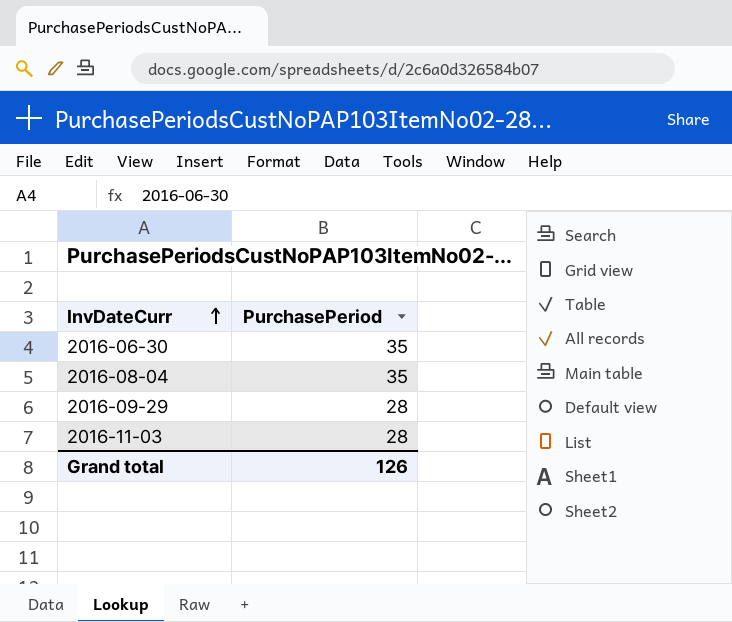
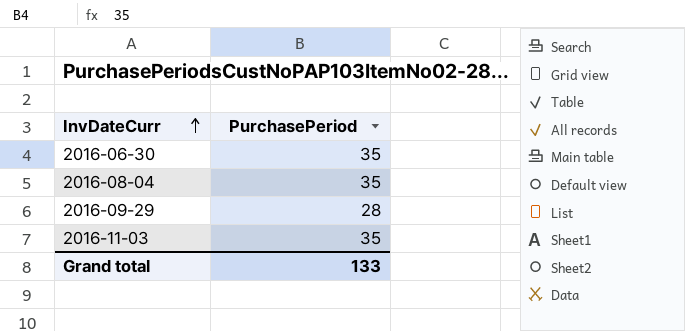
2016-11-03 | PurchasePeriod: 28 -> 35
Grand total | PurchasePeriod: 126 -> 133

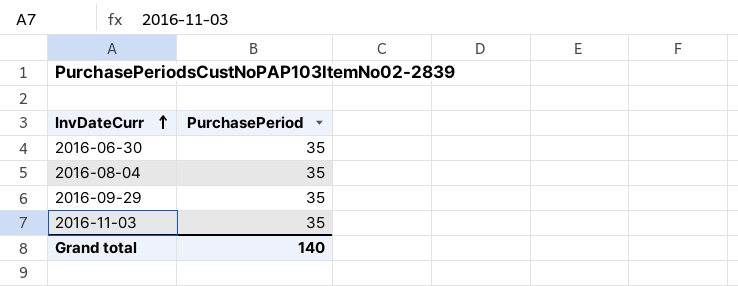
2016-09-29 | PurchasePeriod: 28 -> 35
Grand total | PurchasePeriod: 133 -> 140

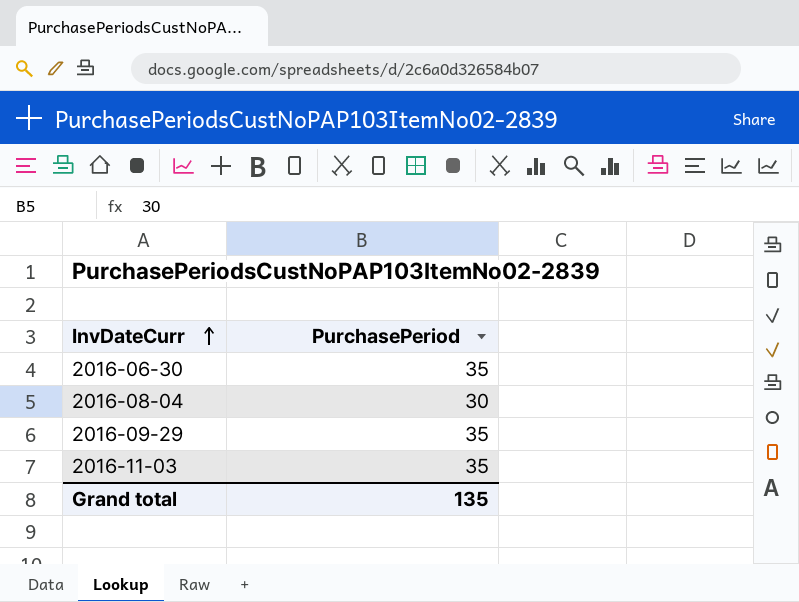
2016-08-04 | PurchasePeriod: 35 -> 30
Grand total | PurchasePeriod: 140 -> 135

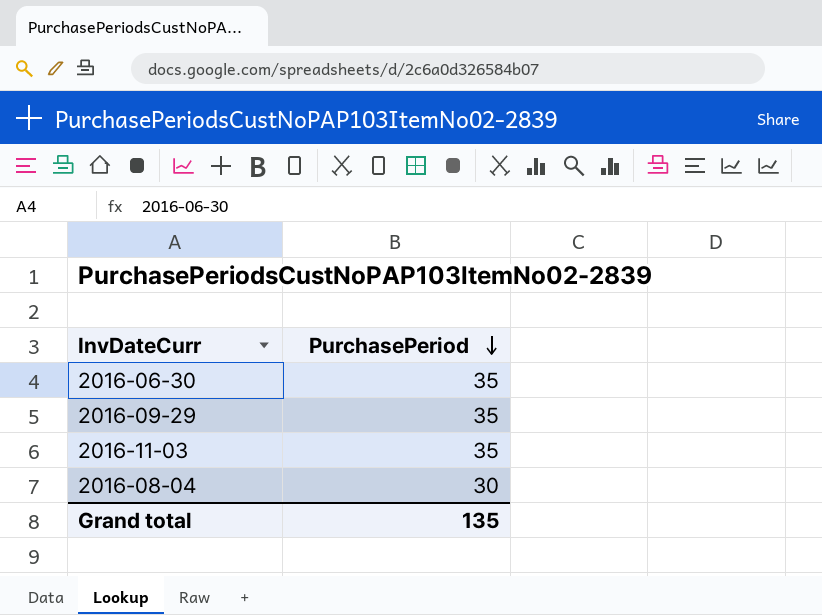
row order: InvDateCurr ascending -> PurchasePeriod descending

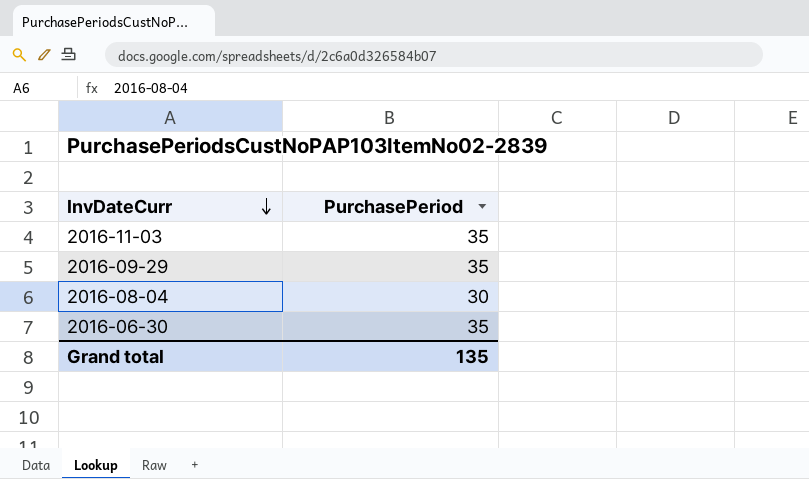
row order: PurchasePeriod descending -> InvDateCurr descending

